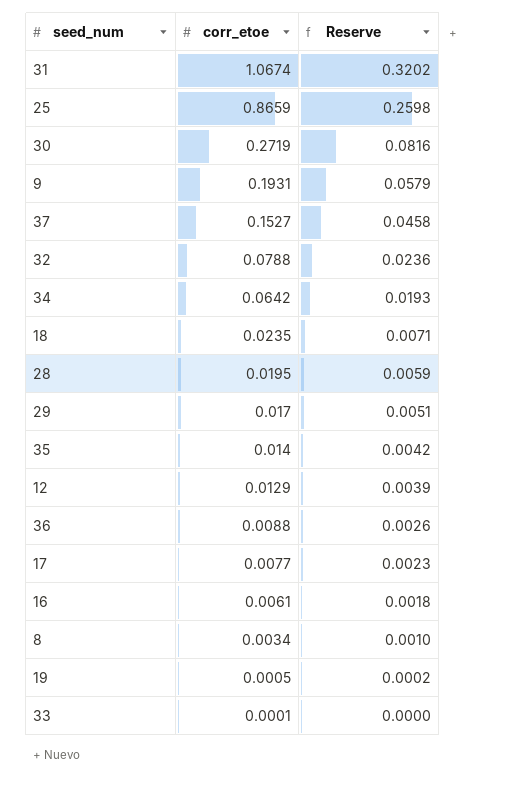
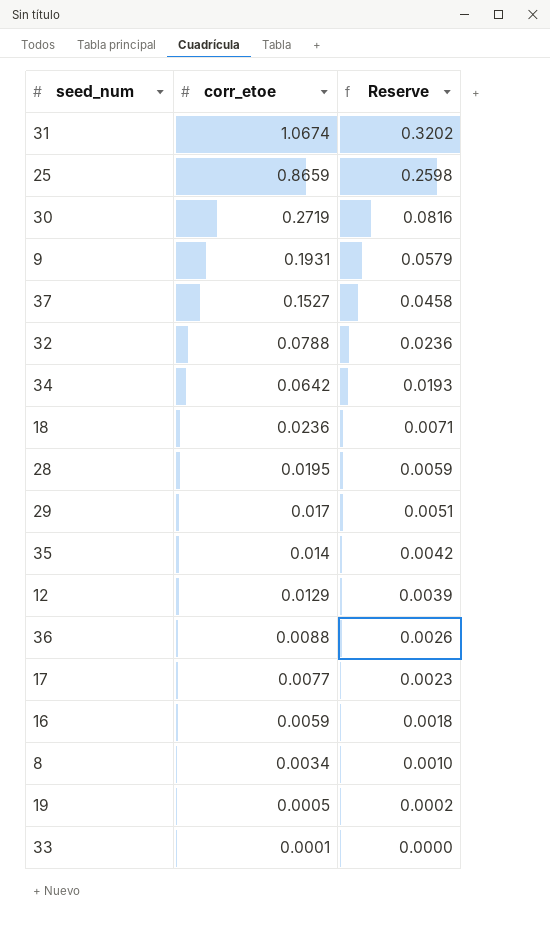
18 | corr_etoe: 0.0235 -> 0.0236
16 | corr_etoe: 0.0061 -> 0.0059

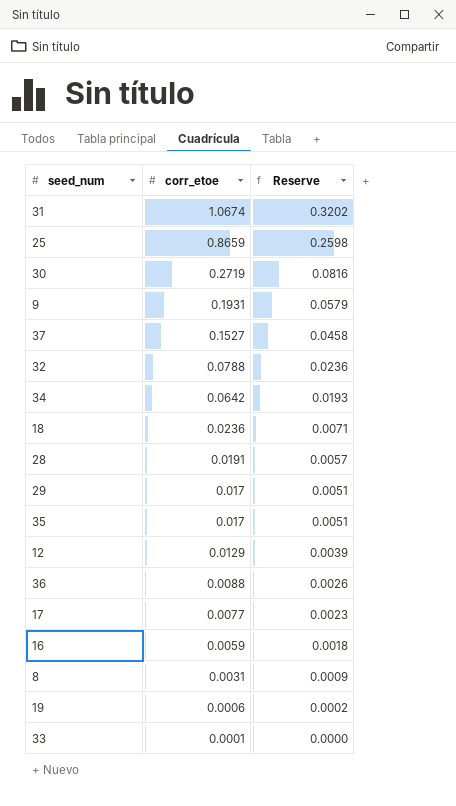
28 | corr_etoe: 0.0195 -> 0.0191
28 | Reserve: 0.0059 -> 0.0057
35 | corr_etoe: 0.014 -> 0.017
35 | Reserve: 0.0042 -> 0.0051
8 | corr_etoe: 0.0034 -> 0.0031
8 | Reserve: 0.0010 -> 0.0009
19 | corr_etoe: 0.0005 -> 0.0006

